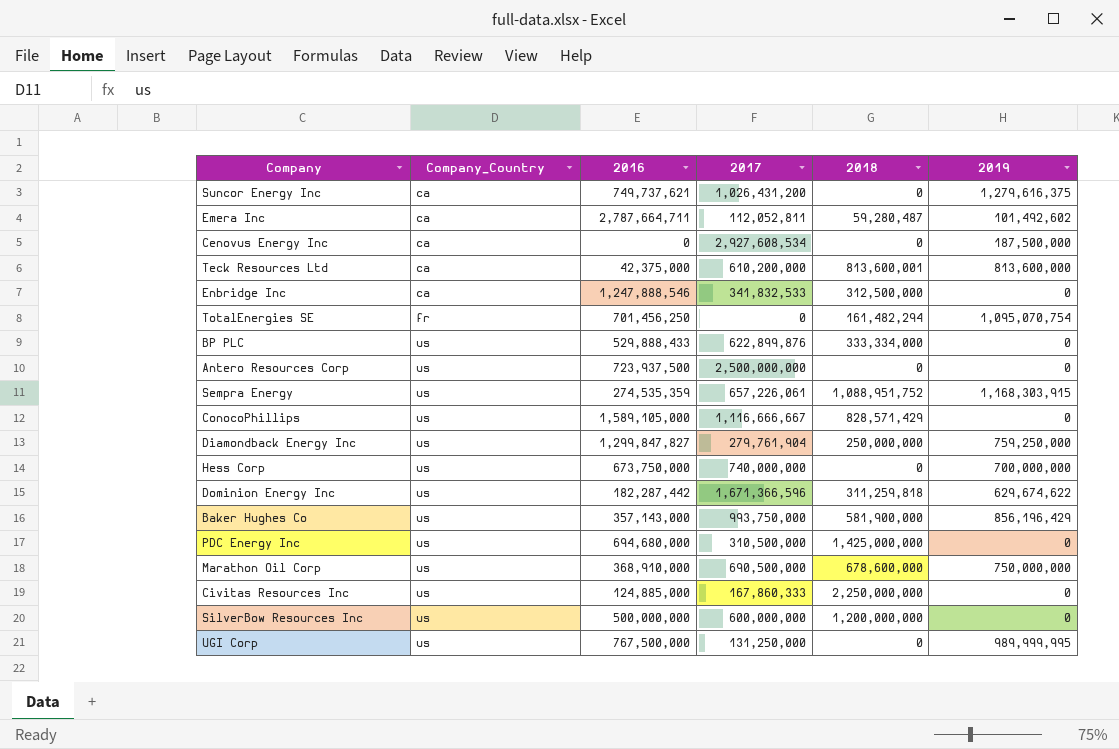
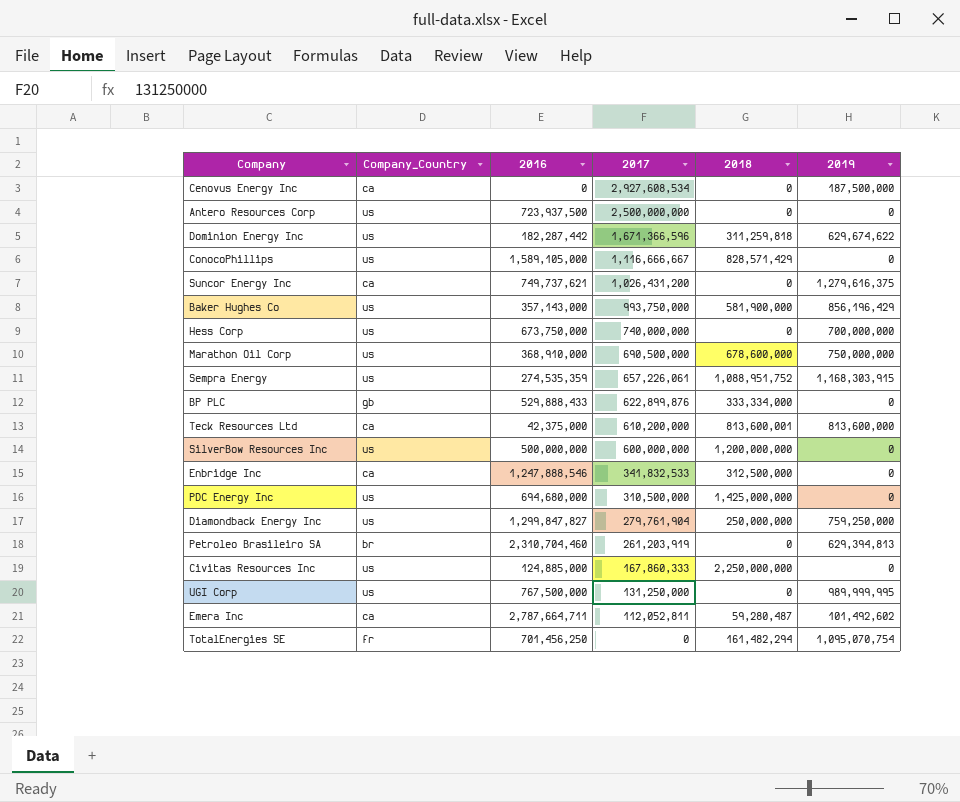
row order: Company_Country ascending -> 2017 descending
BP PLC | Company_Country: us -> gb
row Petroleo Brasileiro SA: none -> br | 2,310,704,460 | 261,203,919 | 0 | 629,394,813

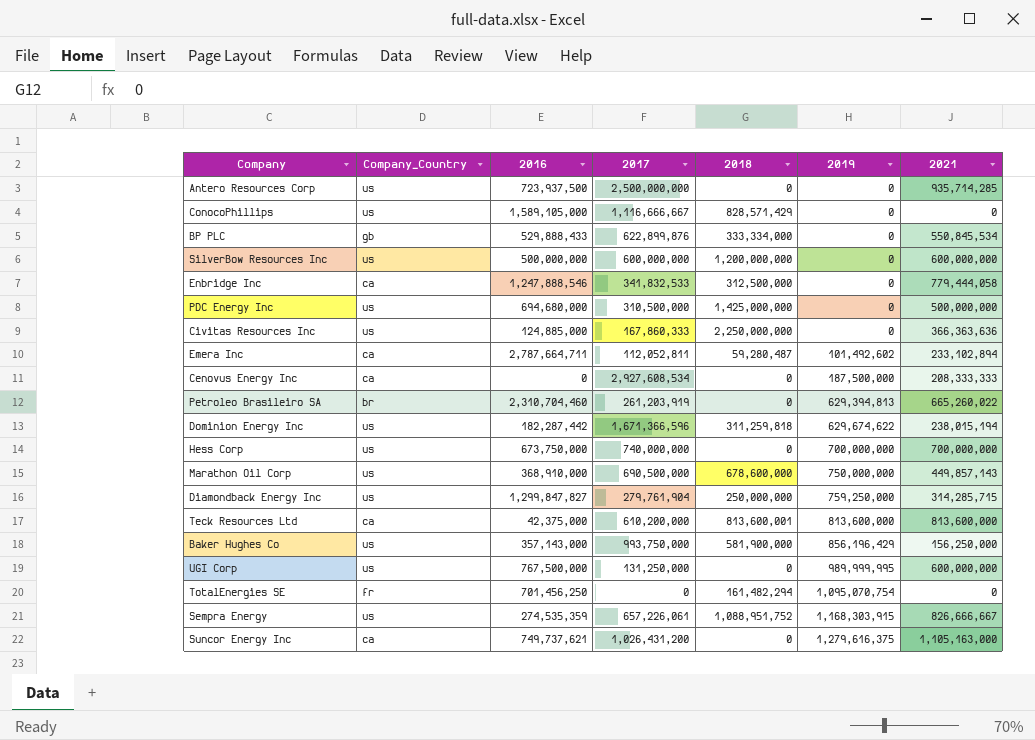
row order: 2017 descending -> 2019 ascending
column 2021 | position: none -> 7

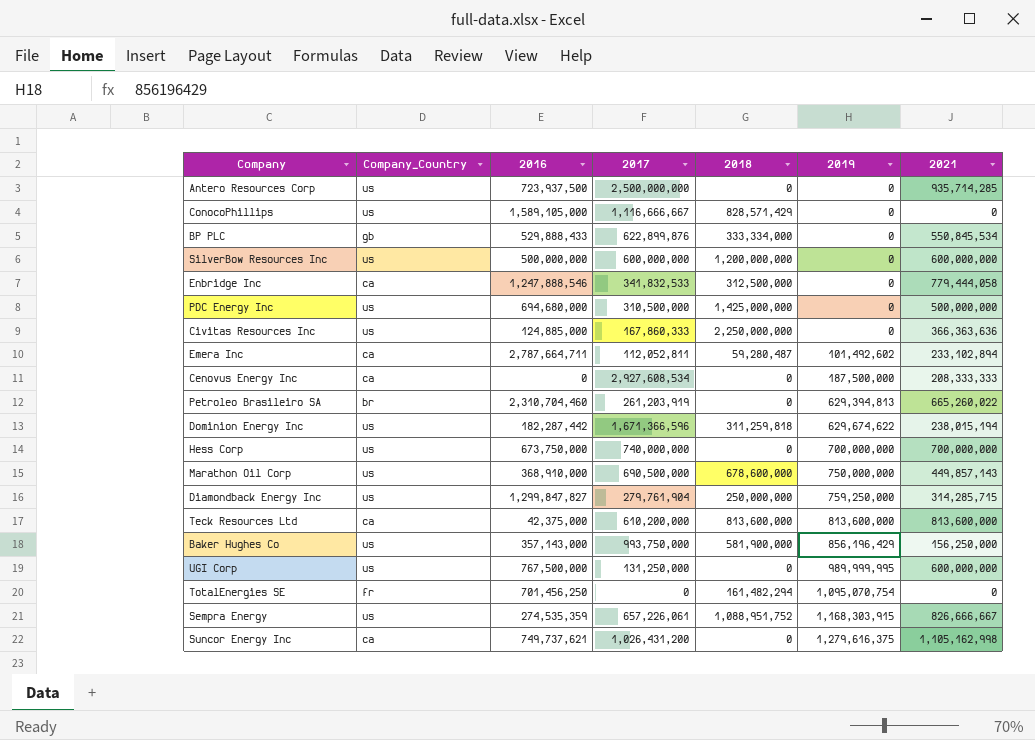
Teck Resources Ltd | 2018: 813,600,001 -> 813,600,000
Suncor Energy Inc | 2021: 1,105,163,000 -> 1,105,162,998

